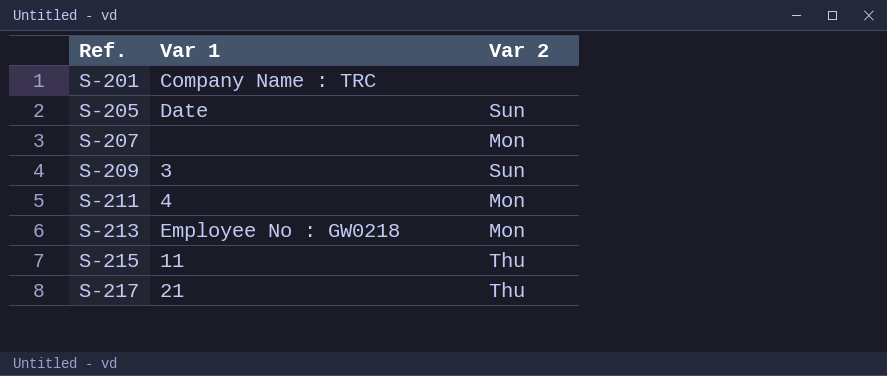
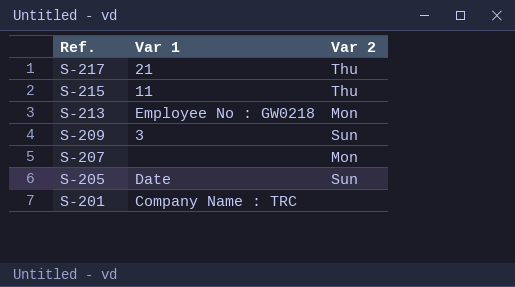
row order: Ref. ascending -> Ref. descending
row S-211: 4 | Mon -> none

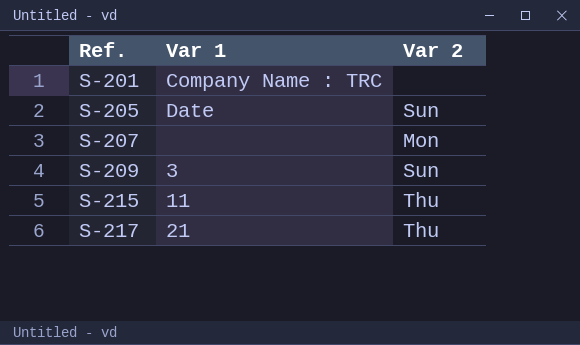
row order: Ref. descending -> Ref. ascending
row S-213: Employee No : GW0218 | Mon -> none

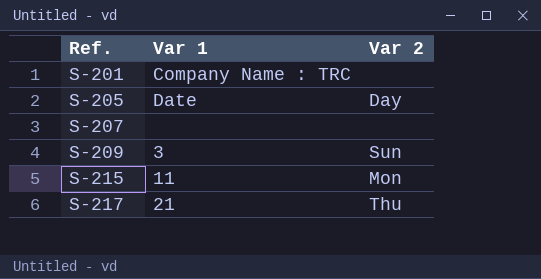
S-205 | Var 2: Sun -> Day
S-207 | Var 2: Mon -> none
S-215 | Var 2: Thu -> Mon

